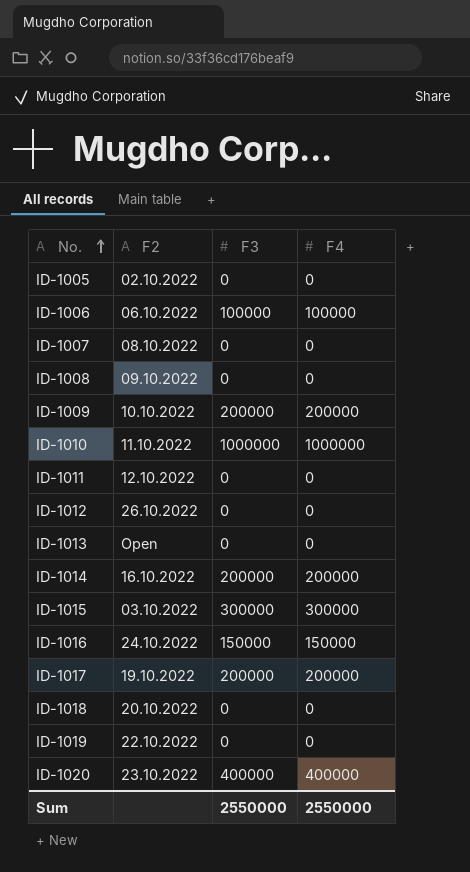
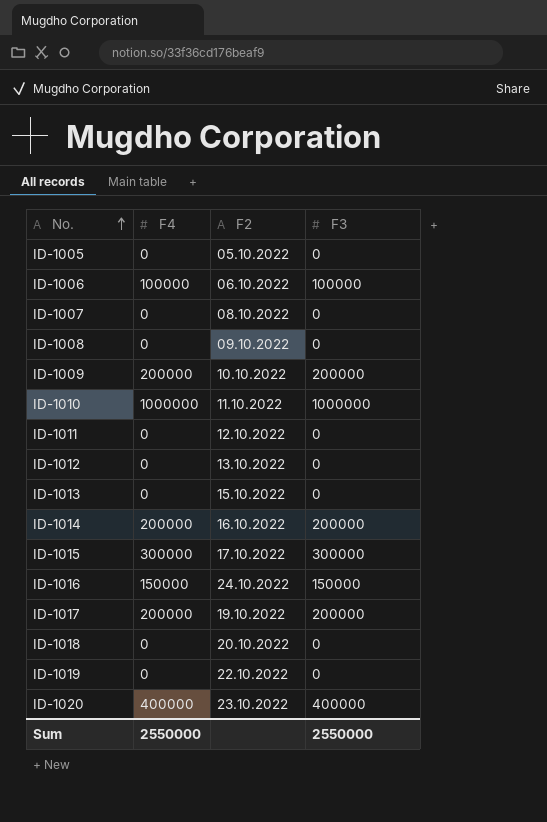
column F4 | position: 4 -> 2
ID-1005 | F2: 02.10.2022 -> 05.10.2022
ID-1012 | F2: 26.10.2022 -> 13.10.2022
ID-1013 | F2: Open -> 15.10.2022
ID-1015 | F2: 03.10.2022 -> 17.10.2022

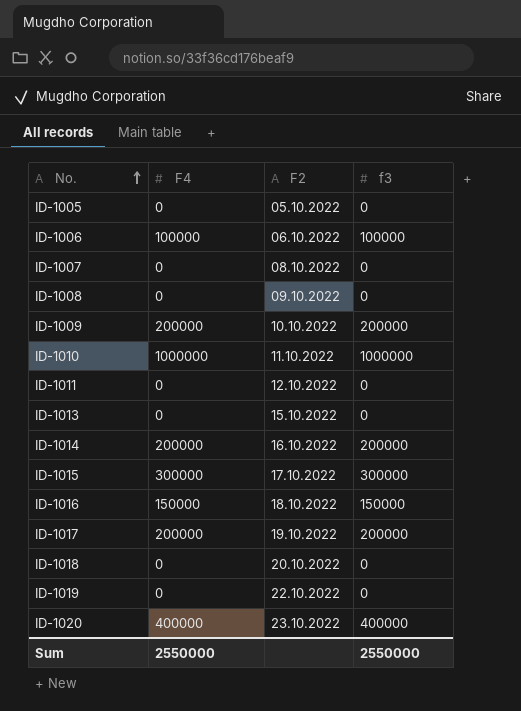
column name: F3 -> f3
row ID-1012: 0 | 13.10.2022 | 0 -> none
ID-1016 | F2: 24.10.2022 -> 18.10.2022

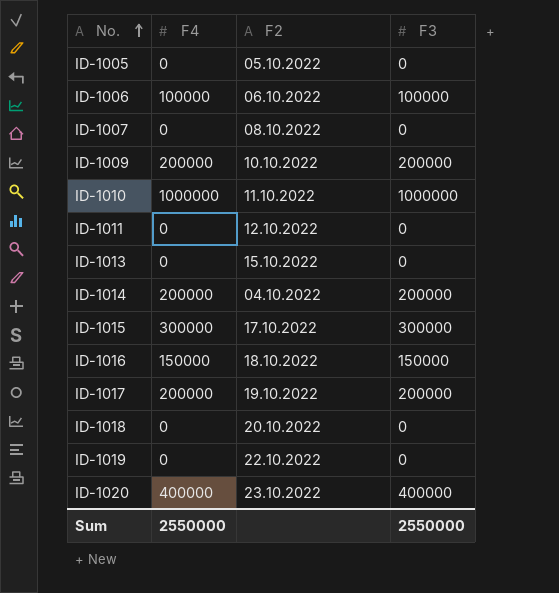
column name: f3 -> F3
row ID-1008: 0 | 09.10.2022 | 0 -> none
ID-1014 | F2: 16.10.2022 -> 04.10.2022

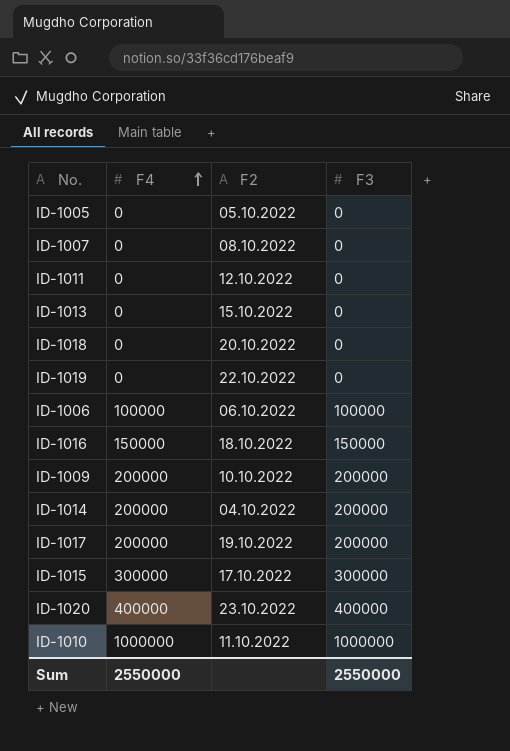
row order: No. ascending -> F4 ascending

